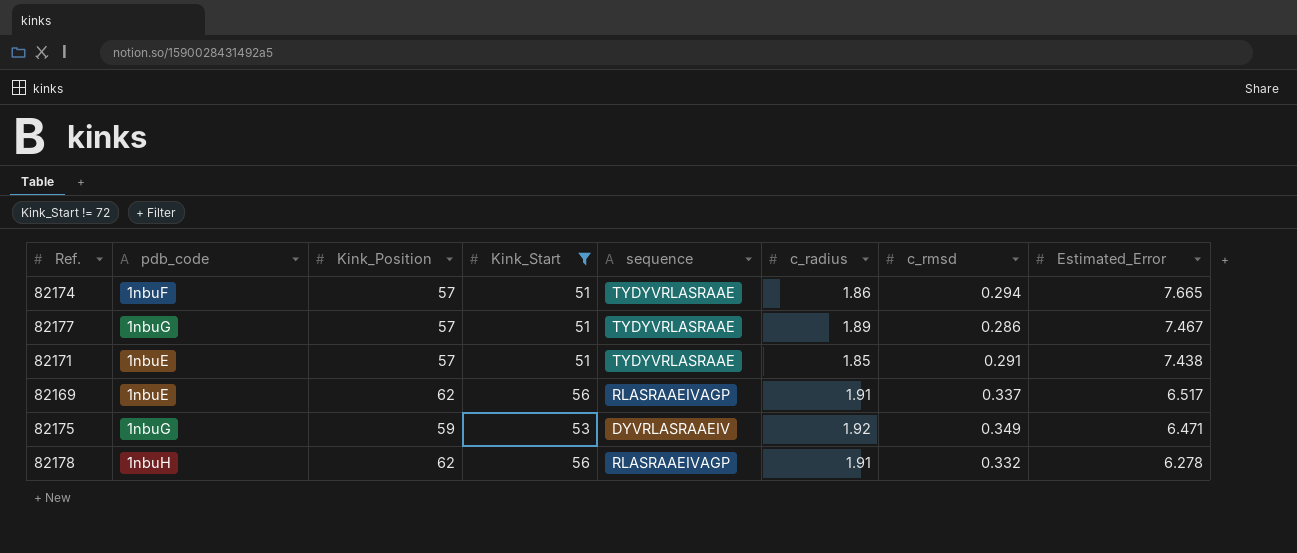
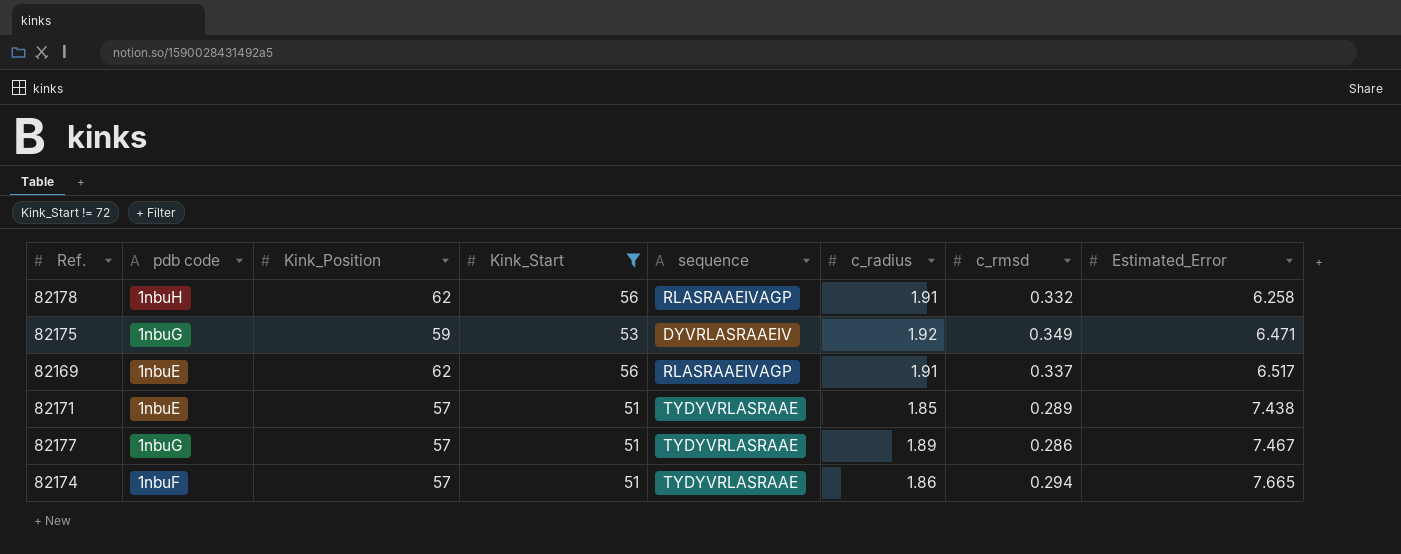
row order: Estimated_Error descending -> Estimated_Error ascending
column name: pdb_code -> pdb code
82178 | Estimated_Error: 6.278 -> 6.258
82171 | c_rmsd: 0.291 -> 0.289

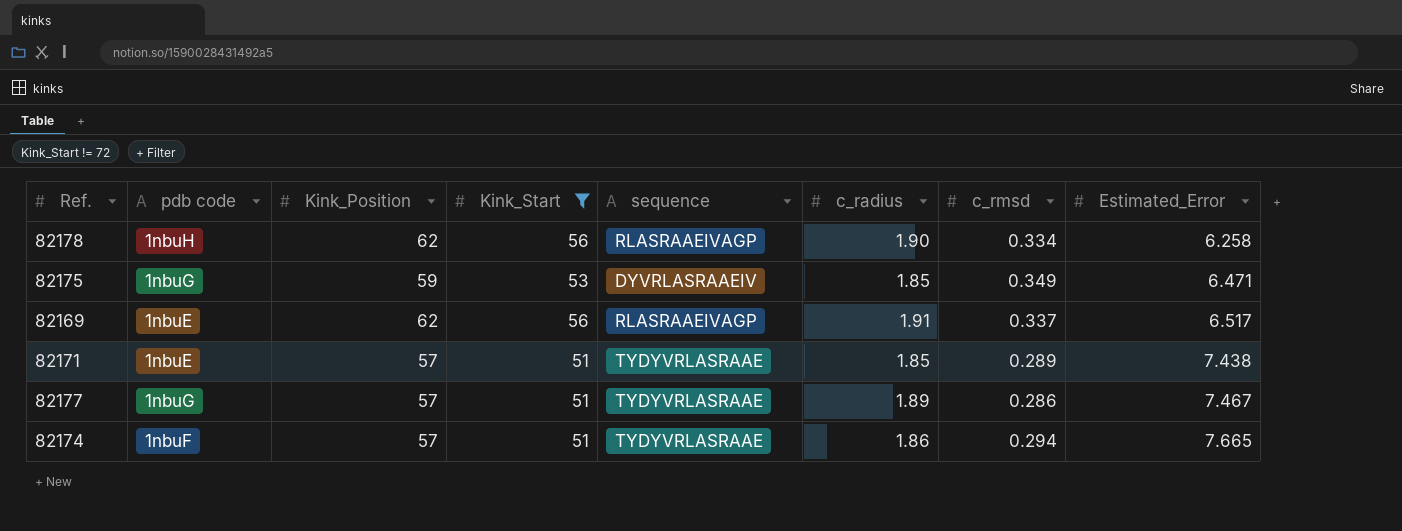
82178 | c_radius: 1.91 -> 1.90
82178 | c_rmsd: 0.332 -> 0.334
82175 | c_radius: 1.92 -> 1.85

